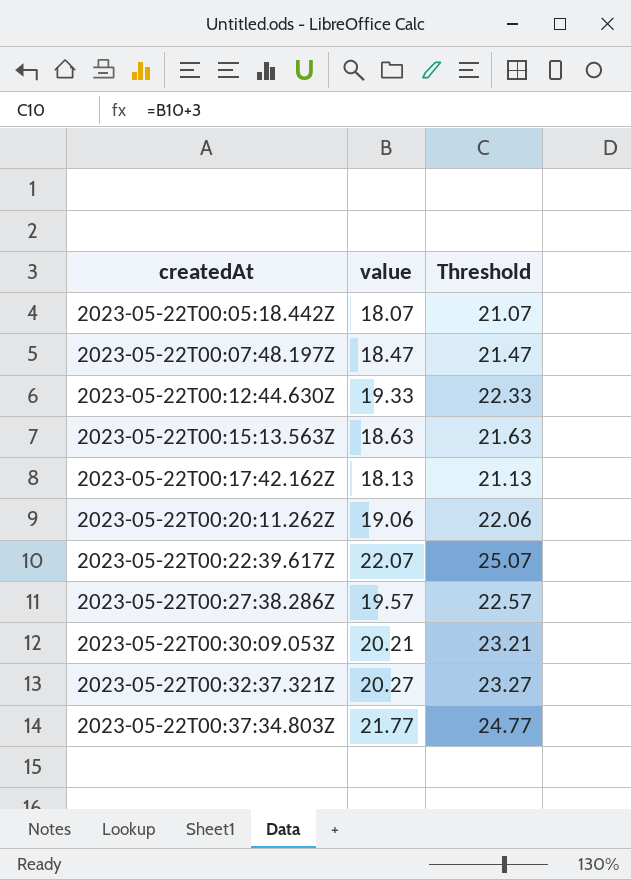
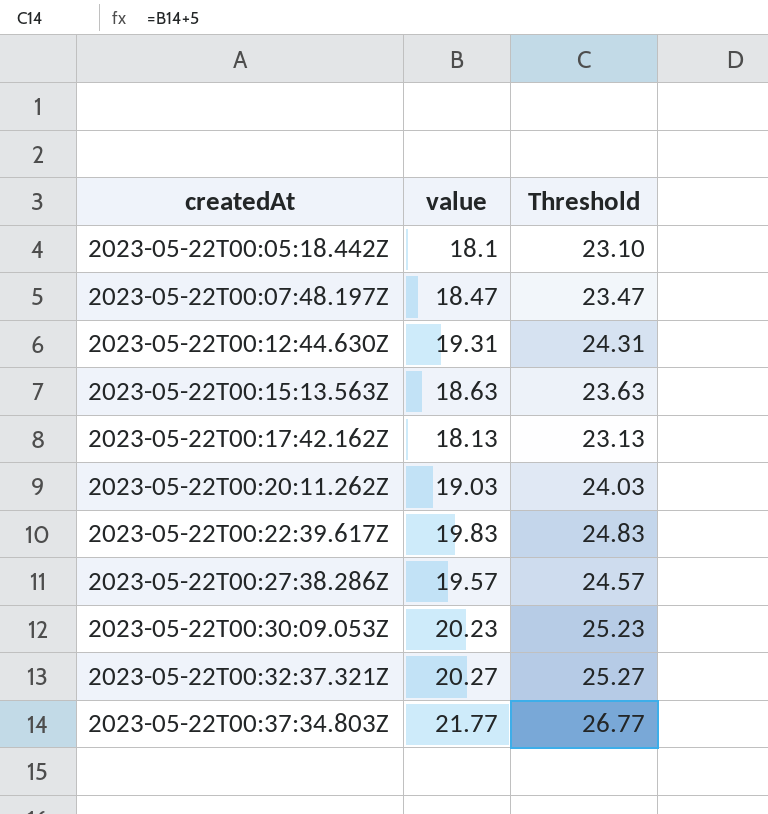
column Threshold | formula: [value] + 3 -> [value] + 5
2023-05-22T00:05:18.442Z | value: 18.07 -> 18.1
2023-05-22T00:12:44.630Z | value: 19.33 -> 19.31
2023-05-22T00:20:11.262Z | value: 19.06 -> 19.03
2023-05-22T00:22:39.617Z | value: 22.07 -> 19.83
2023-05-22T00:30:09.053Z | value: 20.21 -> 20.23

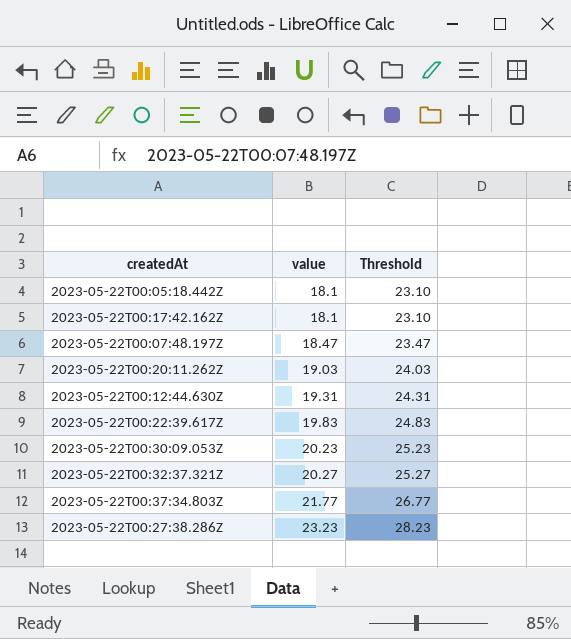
row order: createdAt ascending -> value ascending
row 2023-05-22T00:15:13.563Z: 18.63 | 23.63 -> none
2023-05-22T00:17:42.162Z | value: 18.13 -> 18.1
2023-05-22T00:17:42.162Z | Threshold: 23.13 -> 23.10
2023-05-22T00:27:38.286Z | value: 19.57 -> 23.23
2023-05-22T00:27:38.286Z | Threshold: 24.57 -> 28.23

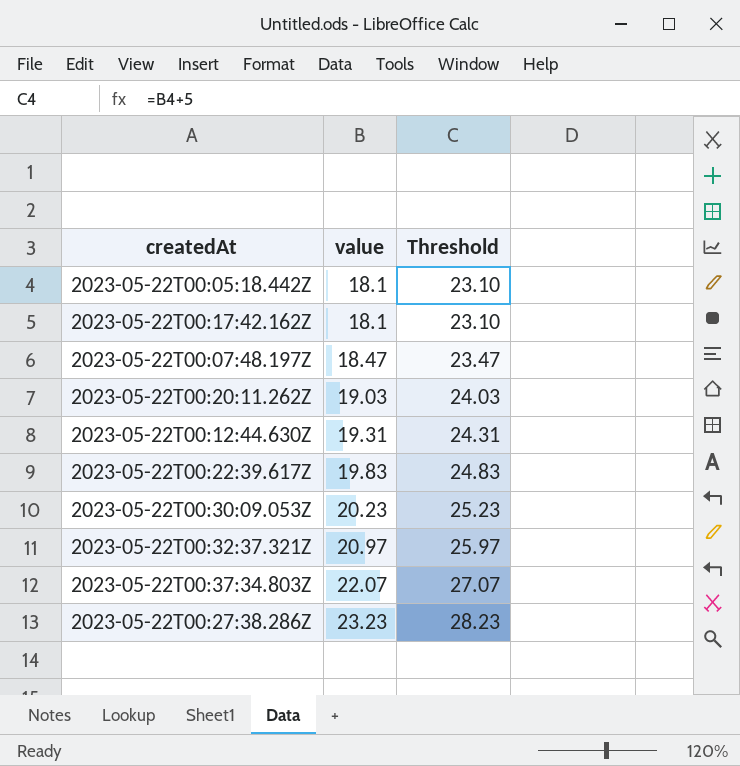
2023-05-22T00:32:37.321Z | value: 20.27 -> 20.97
2023-05-22T00:32:37.321Z | Threshold: 25.27 -> 25.97
2023-05-22T00:37:34.803Z | value: 21.77 -> 22.07
2023-05-22T00:37:34.803Z | Threshold: 26.77 -> 27.07

